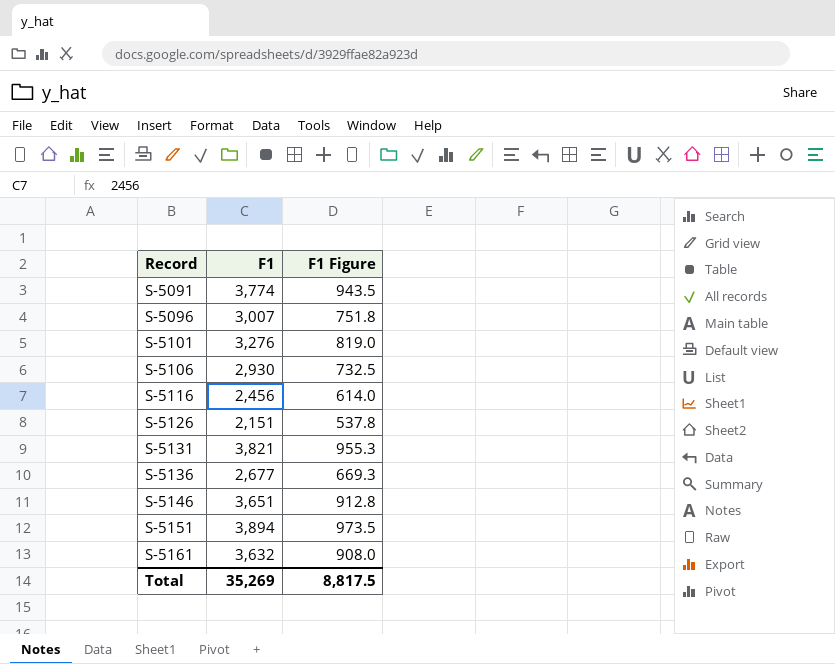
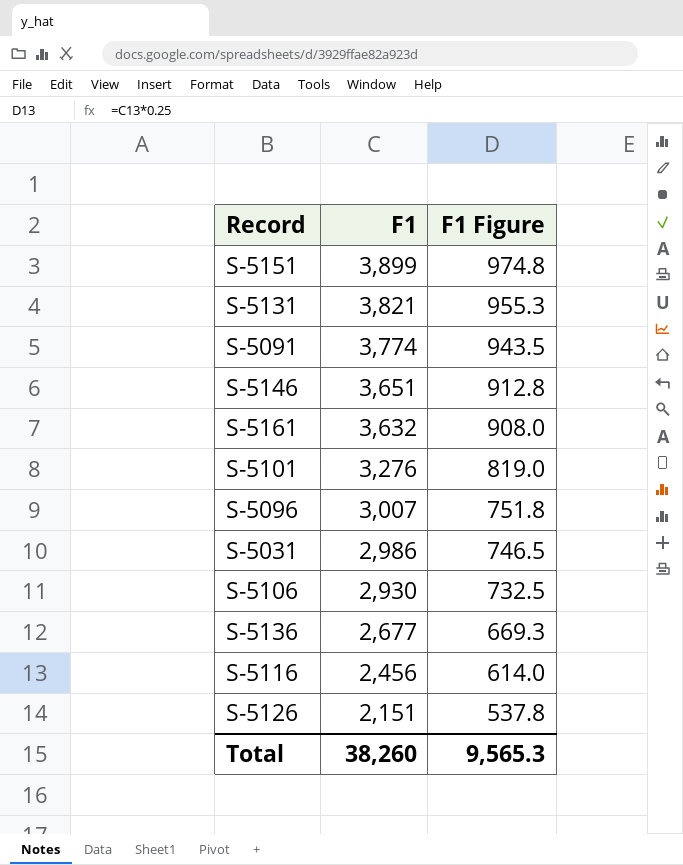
row order: Record ascending -> F1 descending
S-5151 | F1: 3,894 -> 3,899
S-5151 | F1 Figure: 973.5 -> 974.8
row S-5031: none -> 2,986 | 746.5
Total | F1: 35,269 -> 38,260
Total | F1 Figure: 8,817.5 -> 9,565.3

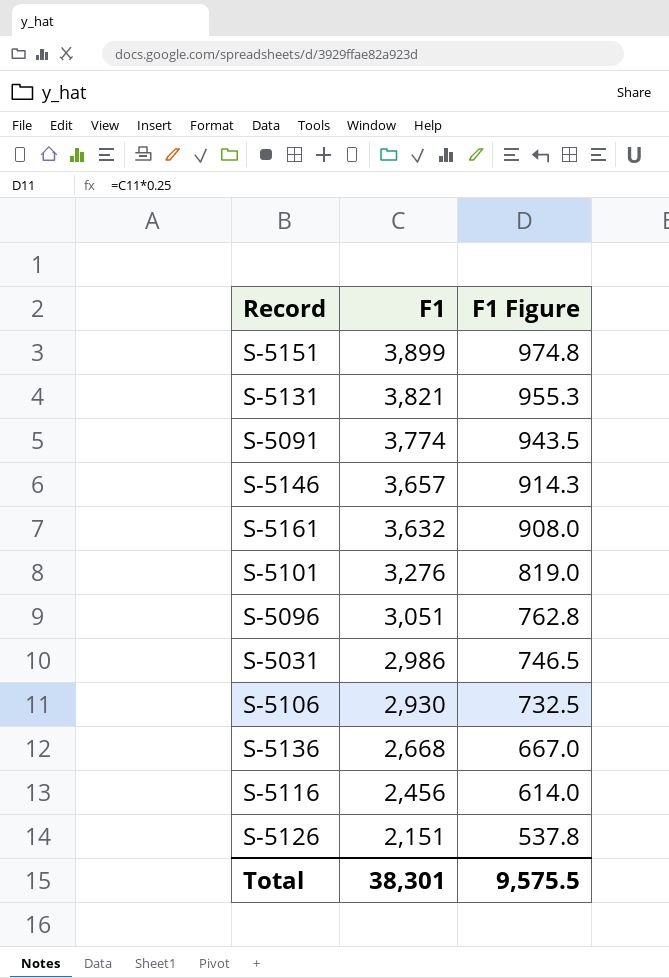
S-5146 | F1: 3,651 -> 3,657
S-5146 | F1 Figure: 912.8 -> 914.3
S-5096 | F1: 3,007 -> 3,051
S-5096 | F1 Figure: 751.8 -> 762.8
S-5136 | F1: 2,677 -> 2,668
S-5136 | F1 Figure: 669.3 -> 667.0
Total | F1: 38,260 -> 38,301
Total | F1 Figure: 9,565.3 -> 9,575.5

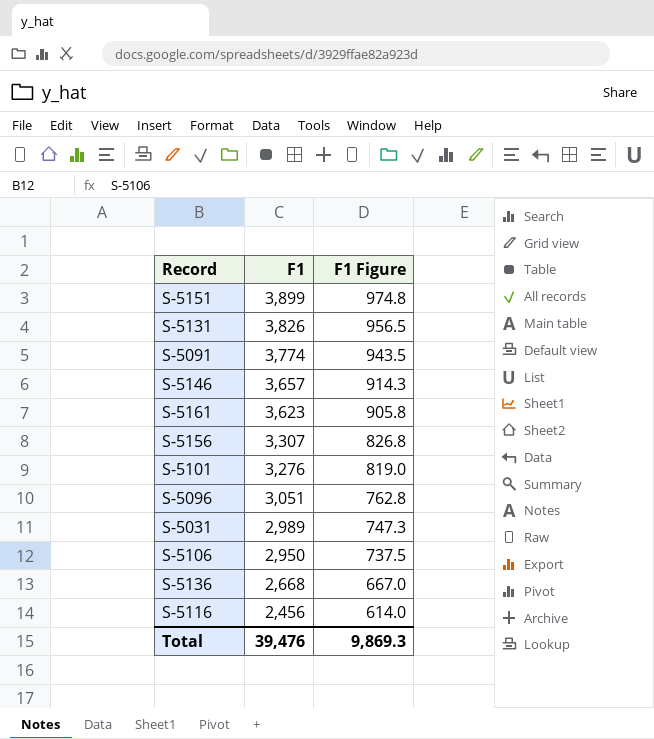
row S-5126: 2,151 | 537.8 -> none
S-5131 | F1: 3,821 -> 3,826
S-5131 | F1 Figure: 955.3 -> 956.5
S-5161 | F1: 3,632 -> 3,623
S-5161 | F1 Figure: 908.0 -> 905.8
row S-5156: none -> 3,307 | 826.8
S-5031 | F1: 2,986 -> 2,989
S-5031 | F1 Figure: 746.5 -> 747.3
S-5106 | F1: 2,930 -> 2,950
S-5106 | F1 Figure: 732.5 -> 737.5
Total | F1: 38,301 -> 39,476
Total | F1 Figure: 9,575.5 -> 9,869.3

